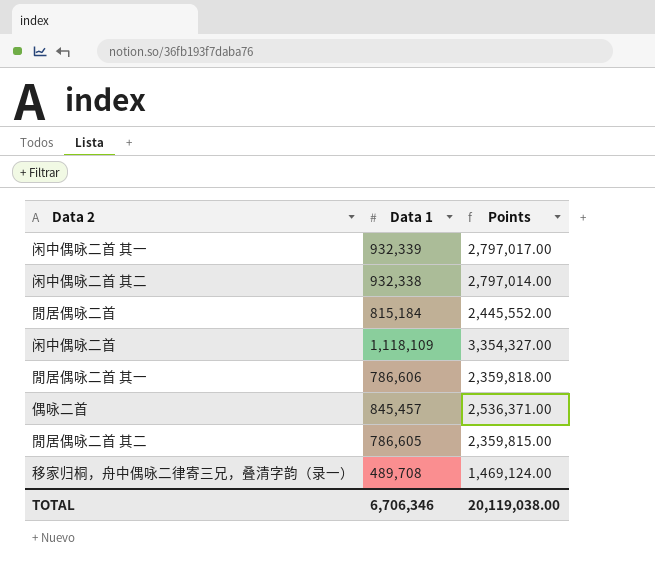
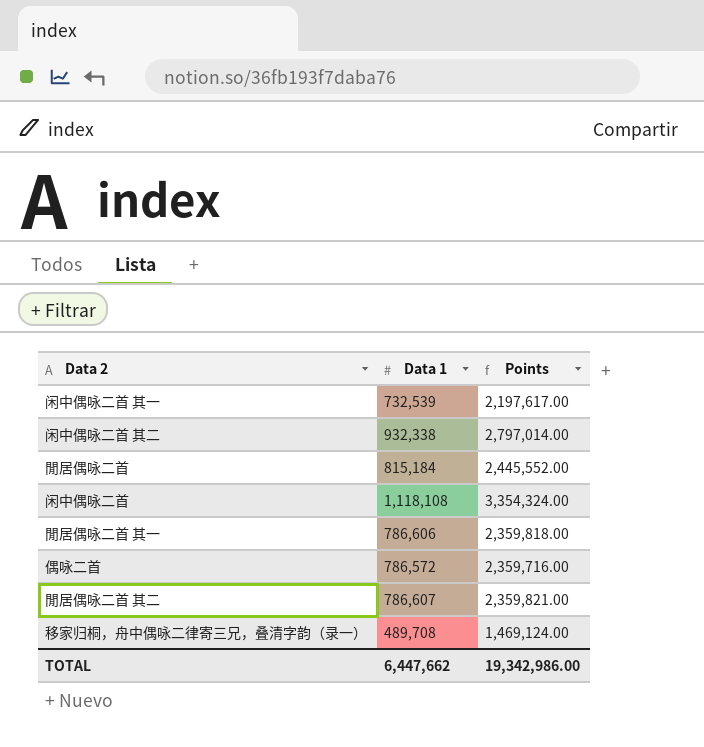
闲中偶咏二首 其一 | Data 1: 932,339 -> 732,539
闲中偶咏二首 其一 | Points: 2,797,017.00 -> 2,197,617.00
闲中偶咏二首 | Data 1: 1,118,109 -> 1,118,108
闲中偶咏二首 | Points: 3,354,327.00 -> 3,354,324.00
偶咏二首 | Data 1: 845,457 -> 786,572
偶咏二首 | Points: 2,536,371.00 -> 2,359,716.00
閒居偶咏二首 其二 | Data 1: 786,605 -> 786,607
閒居偶咏二首 其二 | Points: 2,359,815.00 -> 2,359,821.00
TOTAL | Data 1: 6,706,346 -> 6,447,662
TOTAL | Points: 20,119,038.00 -> 19,342,986.00

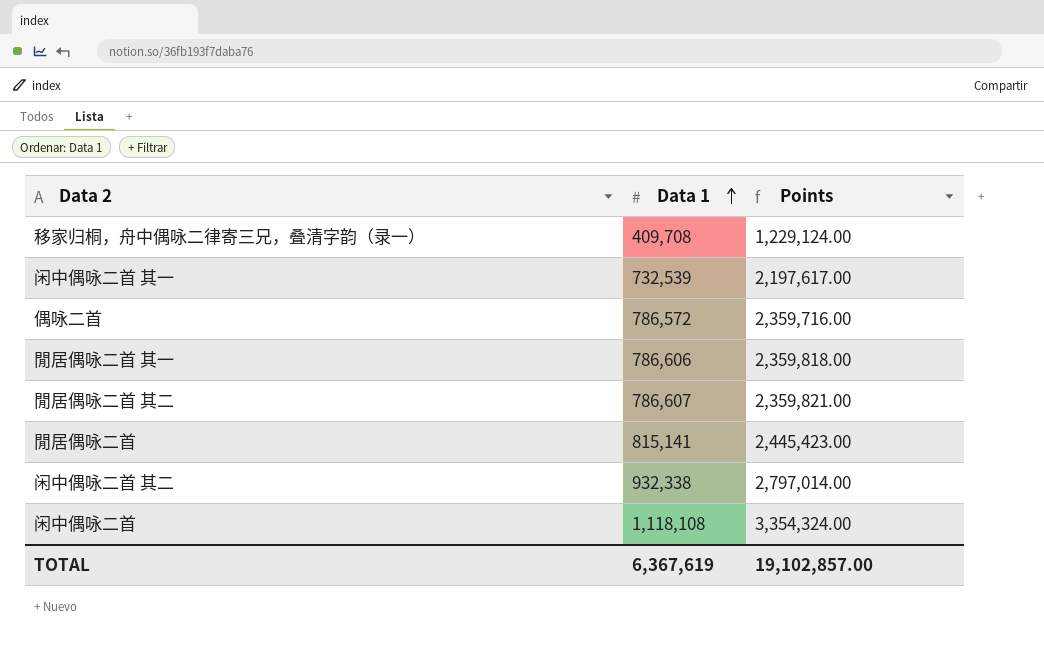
row order: none -> Data 1 ascending
移家归桐，舟中偶咏二律寄三兄，叠清字韵（录一） | Data 1: 489,708 -> 409,708
移家归桐，舟中偶咏二律寄三兄，叠清字韵（录一） | Points: 1,469,124.00 -> 1,229,124.00
閒居偶咏二首 | Data 1: 815,184 -> 815,141
閒居偶咏二首 | Points: 2,445,552.00 -> 2,445,423.00
TOTAL | Data 1: 6,447,662 -> 6,367,619
TOTAL | Points: 19,342,986.00 -> 19,102,857.00

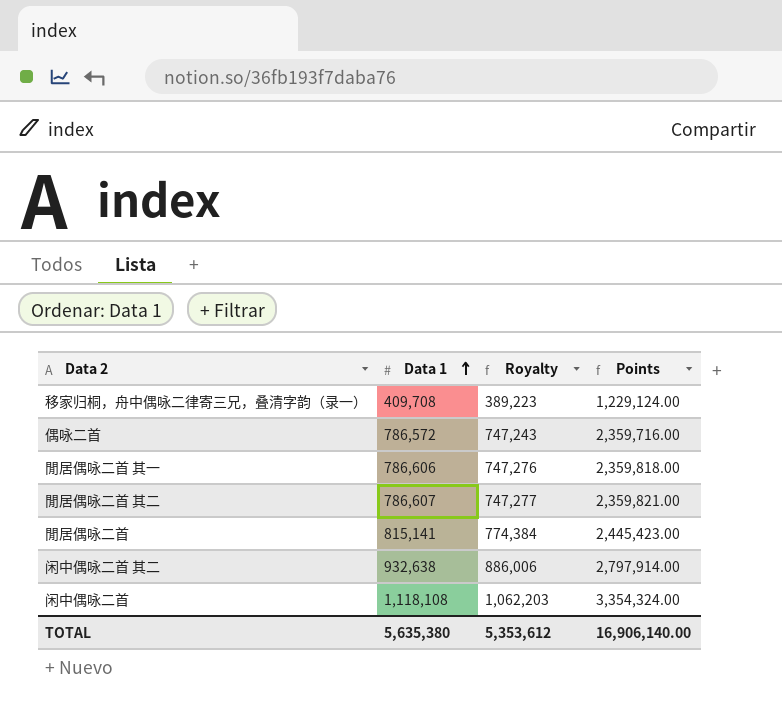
column Royalty | formula: none -> [Data 1] * 0.95
row 闲中偶咏二首 其一: 732,539 | 2,197,617.00 -> none
闲中偶咏二首 其二 | Data 1: 932,338 -> 932,638
闲中偶咏二首 其二 | Points: 2,797,014.00 -> 2,797,914.00
TOTAL | Data 1: 6,367,619 -> 5,635,380
TOTAL | Points: 19,102,857.00 -> 16,906,140.00

